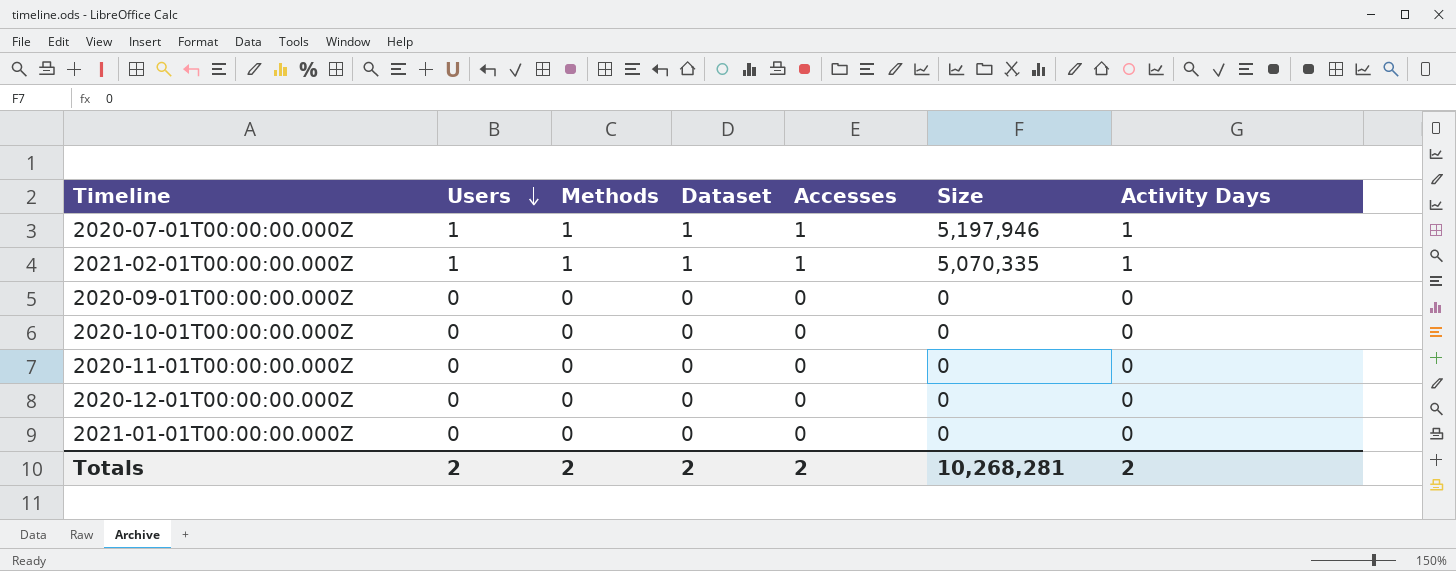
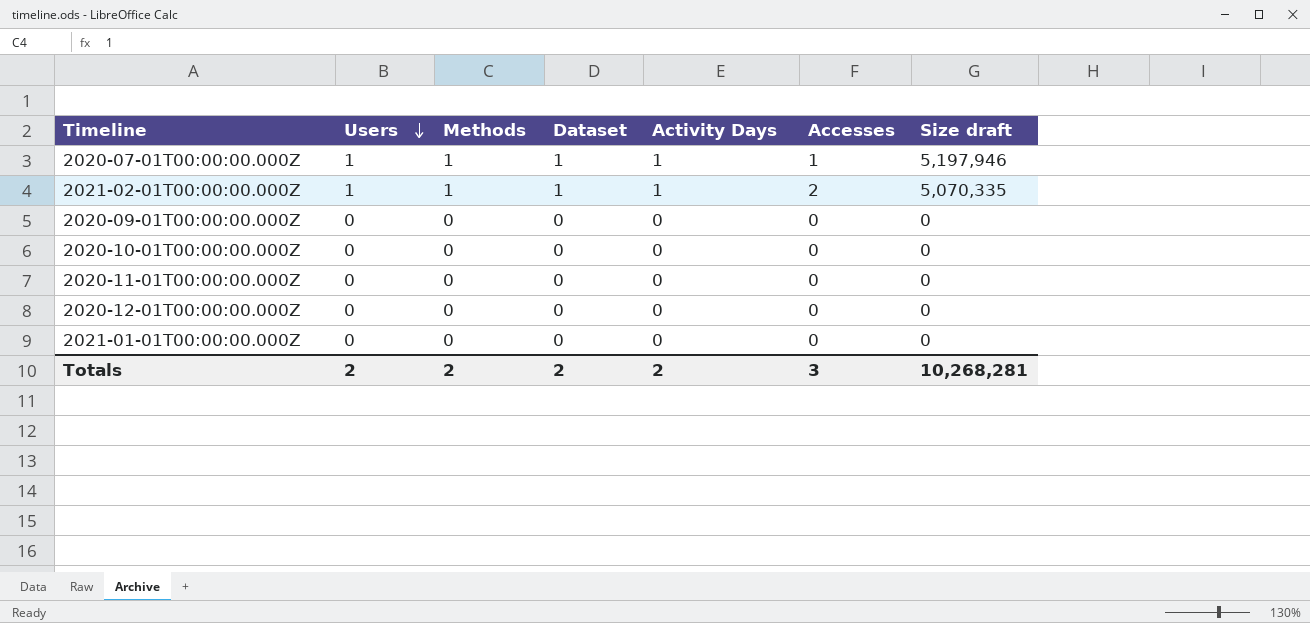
column Activity Days | position: 7 -> 5
column name: Size -> Size draft
2021-02-01T00:00:00.000Z | Accesses: 1 -> 2
Totals | Accesses: 2 -> 3

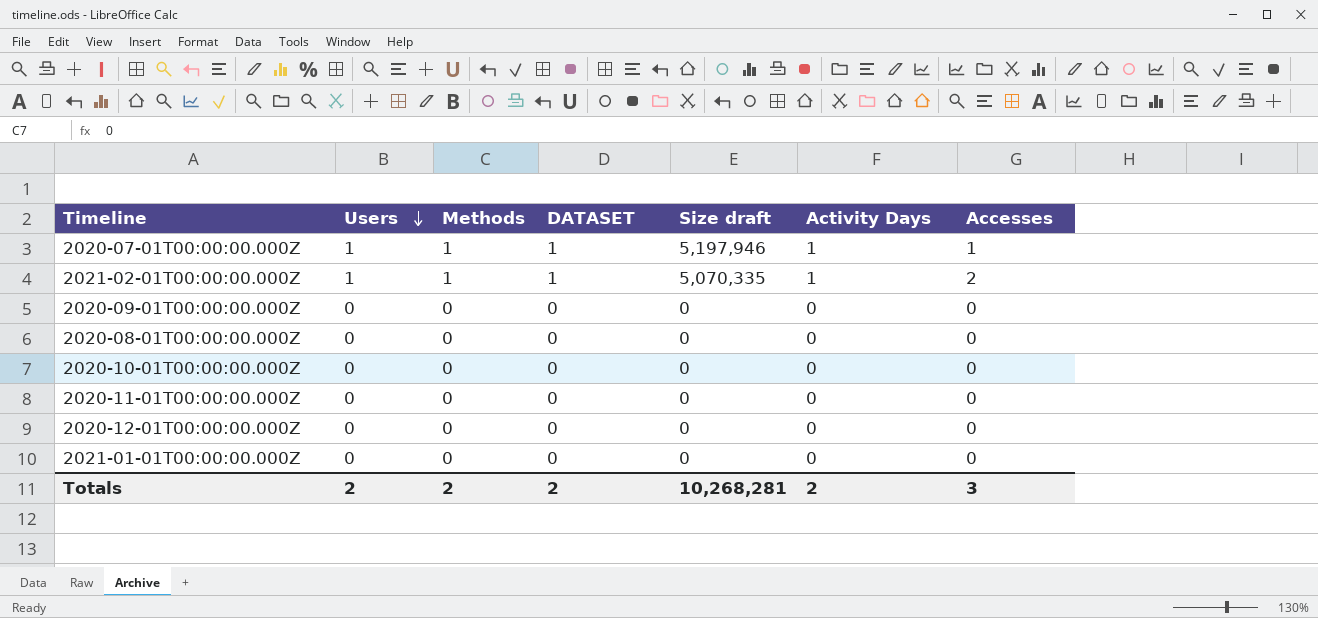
column name: Dataset -> DATASET
column Size draft | position: 7 -> 5
row 2020-08-01T00:00:00.000Z: none -> 0 | 0 | 0 | 0 | 0 | 0

